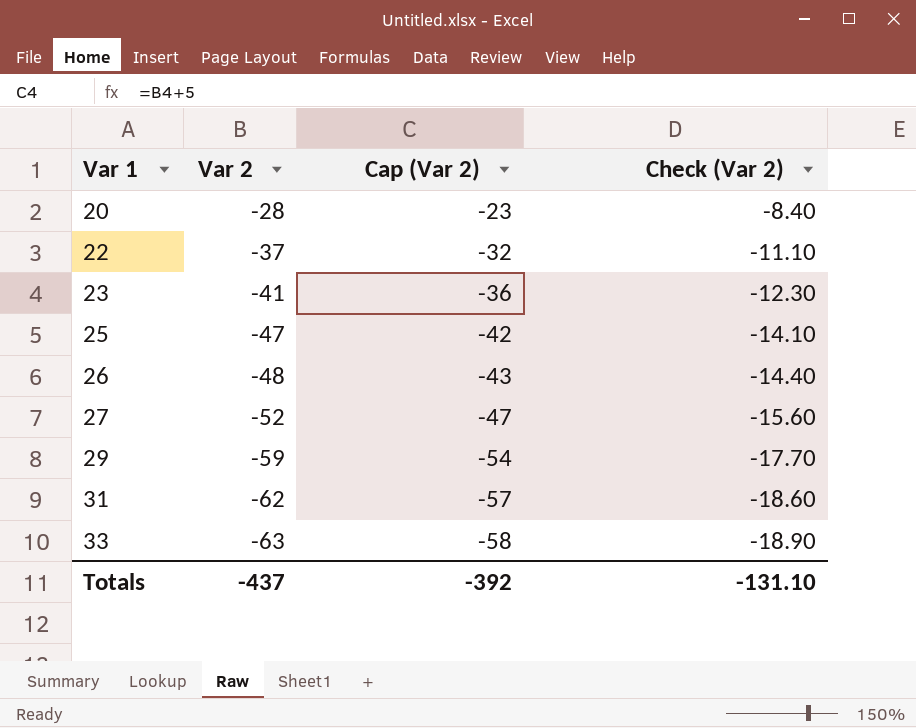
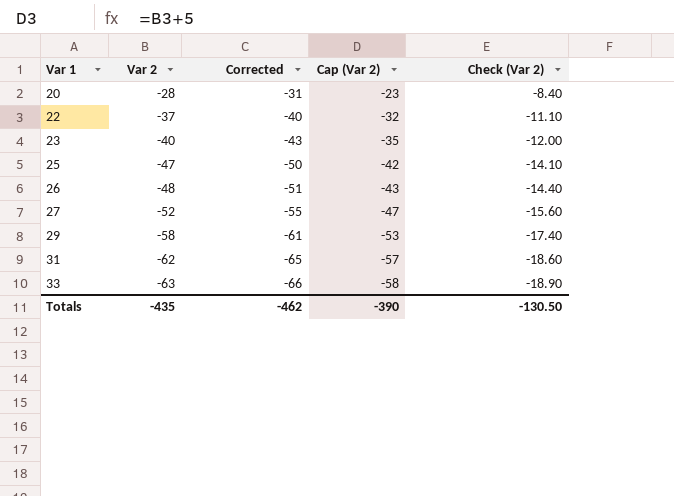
column Corrected | formula: none -> [Var 2] - 3
23 | Var 2: -41 -> -40
23 | Cap (Var 2): -36 -> -35
23 | Check (Var 2): -12.30 -> -12.00
29 | Var 2: -59 -> -58
29 | Cap (Var 2): -54 -> -53
29 | Check (Var 2): -17.70 -> -17.40
Totals | Var 2: -437 -> -435
Totals | Cap (Var 2): -392 -> -390
Totals | Check (Var 2): -131.10 -> -130.50

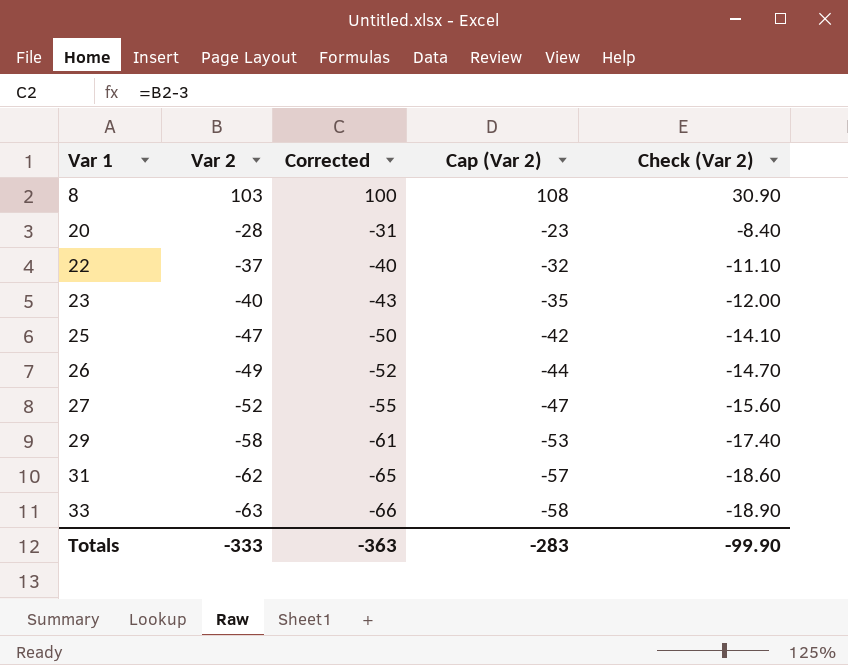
row 8: none -> 103 | 100 | 108 | 30.90
26 | Var 2: -48 -> -49
26 | Corrected: -51 -> -52
26 | Cap (Var 2): -43 -> -44
26 | Check (Var 2): -14.40 -> -14.70
Totals | Var 2: -435 -> -333
Totals | Corrected: -462 -> -363
Totals | Cap (Var 2): -390 -> -283
Totals | Check (Var 2): -130.50 -> -99.90

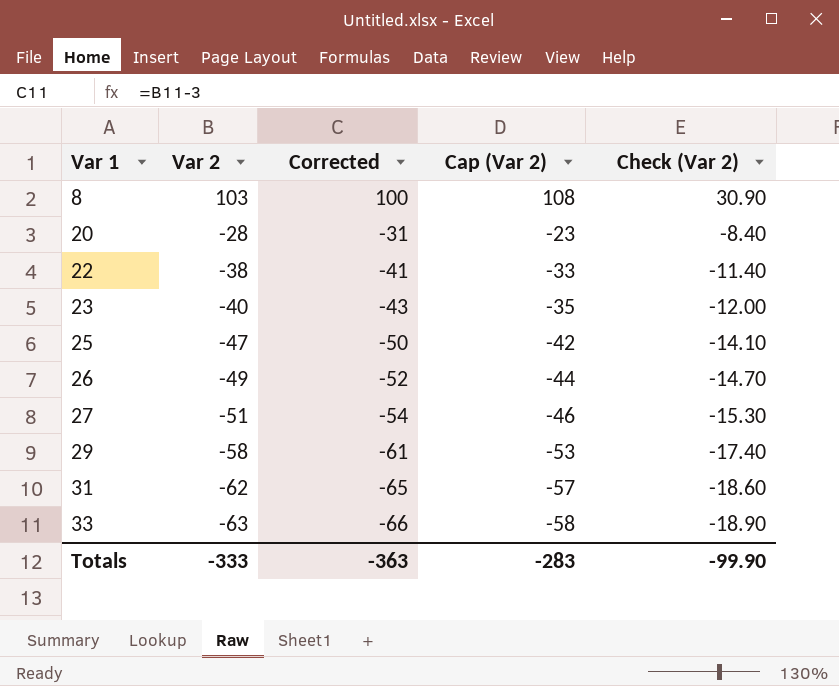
22 | Var 2: -37 -> -38
22 | Corrected: -40 -> -41
22 | Cap (Var 2): -32 -> -33
22 | Check (Var 2): -11.10 -> -11.40
27 | Var 2: -52 -> -51
27 | Corrected: -55 -> -54
27 | Cap (Var 2): -47 -> -46
27 | Check (Var 2): -15.60 -> -15.30

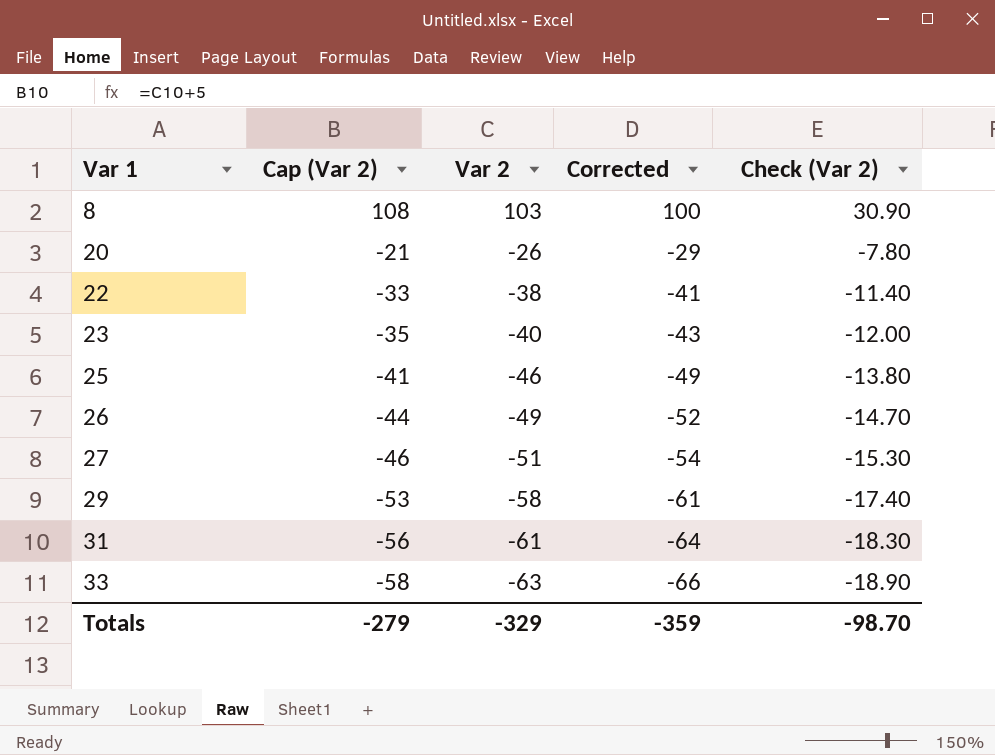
column Cap (Var 2) | position: 4 -> 2
20 | Cap (Var 2): -23 -> -21
20 | Var 2: -28 -> -26
20 | Corrected: -31 -> -29
20 | Check (Var 2): -8.40 -> -7.80
25 | Cap (Var 2): -42 -> -41
25 | Var 2: -47 -> -46
25 | Corrected: -50 -> -49
25 | Check (Var 2): -14.10 -> -13.80
31 | Cap (Var 2): -57 -> -56
31 | Var 2: -62 -> -61
31 | Corrected: -65 -> -64
31 | Check (Var 2): -18.60 -> -18.30
Totals | Cap (Var 2): -283 -> -279
Totals | Var 2: -333 -> -329
Totals | Corrected: -363 -> -359
Totals | Check (Var 2): -99.90 -> -98.70

